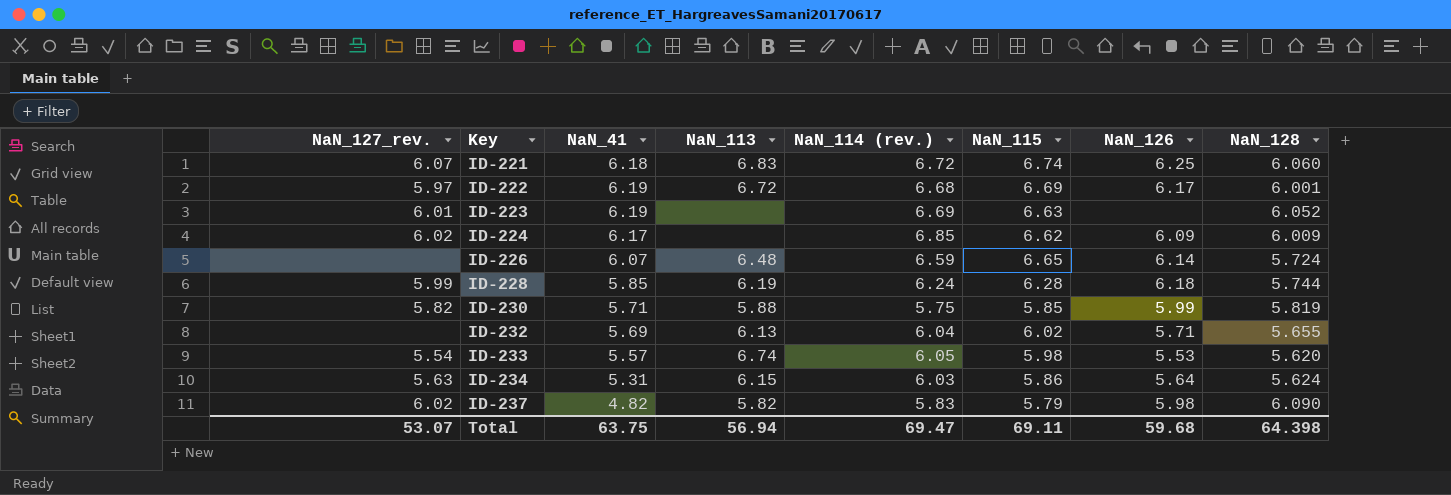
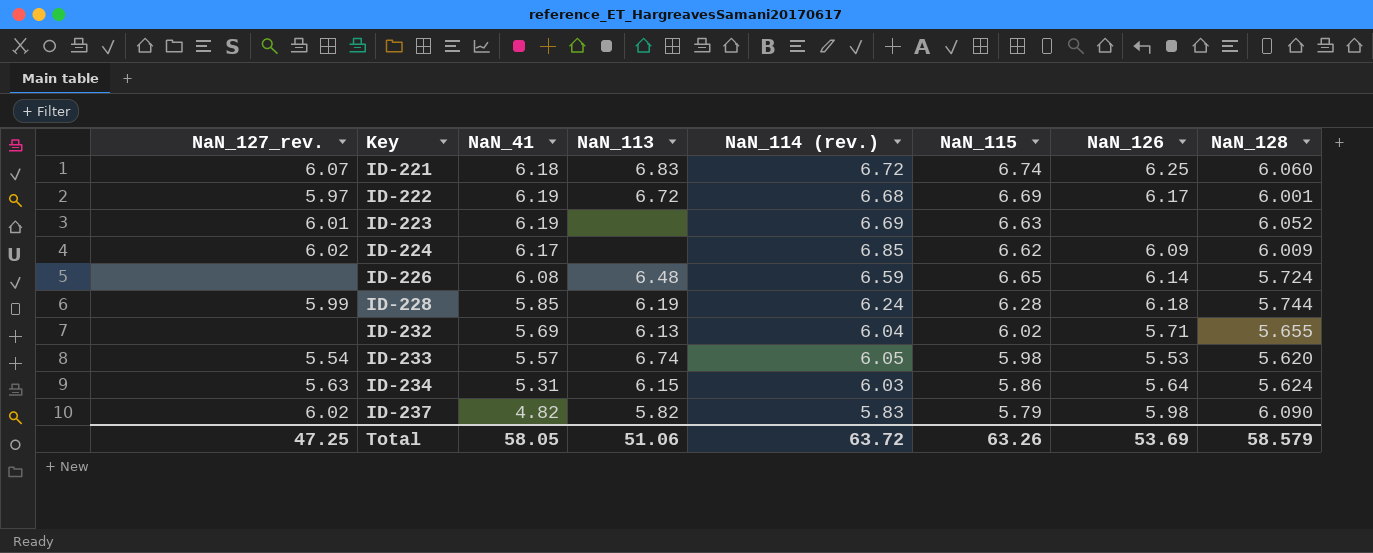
row ID-230: 5.82 | 5.71 | 5.88 | 5.75 | 5.85 | 5.99 | 5.819 -> none
ID-226 | NaN_41: 6.07 -> 6.08
Total | NaN_127_rev.: 53.07 -> 47.25
Total | NaN_41: 63.75 -> 58.05
Total | NaN_113: 56.94 -> 51.06
Total | NaN_114 (rev.): 69.47 -> 63.72
Total | NaN_115: 69.11 -> 63.26
Total | NaN_126: 59.68 -> 53.69
Total | NaN_128: 64.398 -> 58.579

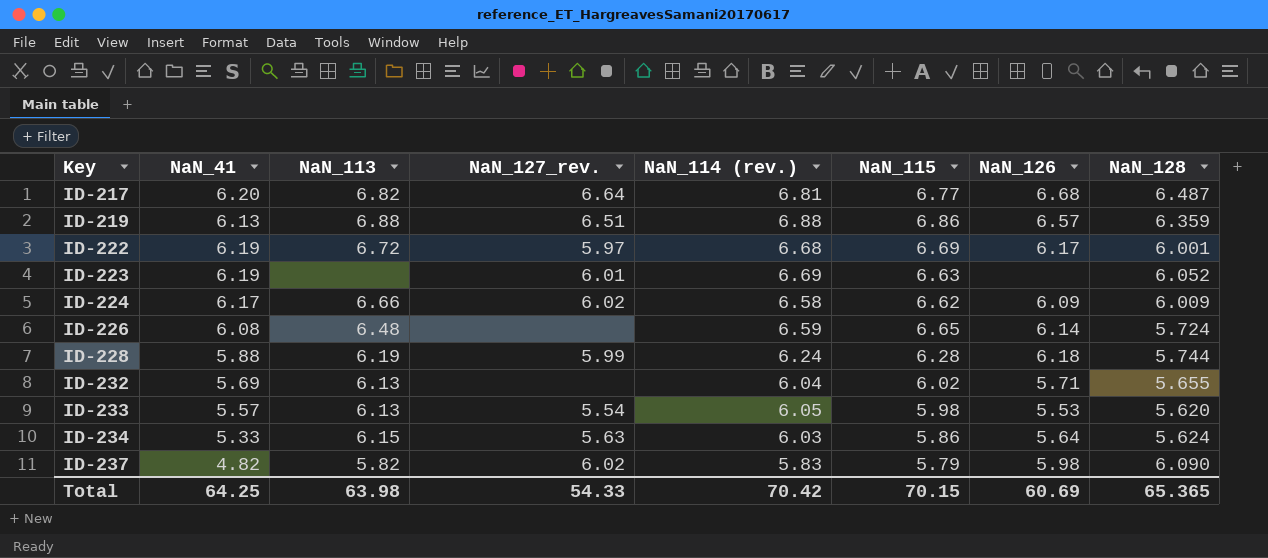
column NaN_127_rev. | position: 1 -> 4
row ID-221: 6.07 | 6.18 | 6.83 | 6.72 | 6.74 | 6.25 | 6.060 -> none
row ID-217: none -> 6.20 | 6.82 | 6.64 | 6.81 | 6.77 | 6.68 | 6.487
row ID-219: none -> 6.13 | 6.88 | 6.51 | 6.88 | 6.86 | 6.57 | 6.359
ID-224 | NaN_113: none -> 6.66
ID-224 | NaN_114 (rev.): 6.85 -> 6.58
ID-228 | NaN_41: 5.85 -> 5.88
ID-233 | NaN_113: 6.74 -> 6.13
ID-234 | NaN_41: 5.31 -> 5.33
Total | NaN_41: 58.05 -> 64.25
Total | NaN_113: 51.06 -> 63.98
Total | NaN_127_rev.: 47.25 -> 54.33
Total | NaN_114 (rev.): 63.72 -> 70.42
Total | NaN_115: 63.26 -> 70.15
Total | NaN_126: 53.69 -> 60.69
Total | NaN_128: 58.579 -> 65.365

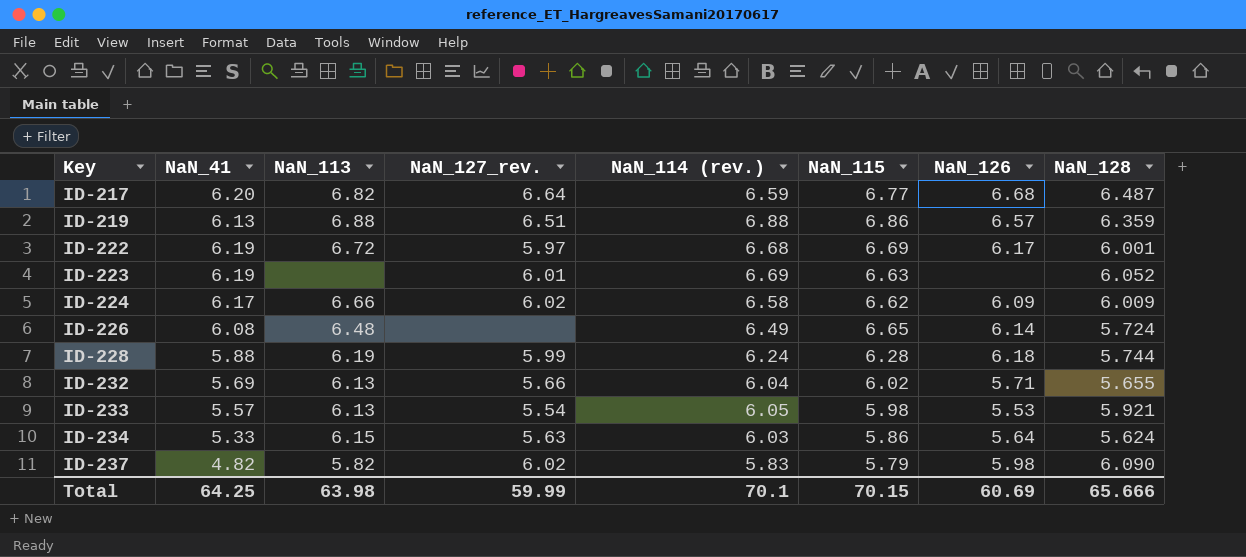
ID-217 | NaN_114 (rev.): 6.81 -> 6.59
ID-226 | NaN_114 (rev.): 6.59 -> 6.49
ID-232 | NaN_127_rev.: none -> 5.66
ID-233 | NaN_128: 5.620 -> 5.921
Total | NaN_127_rev.: 54.33 -> 59.99
Total | NaN_114 (rev.): 70.42 -> 70.1
Total | NaN_128: 65.365 -> 65.666

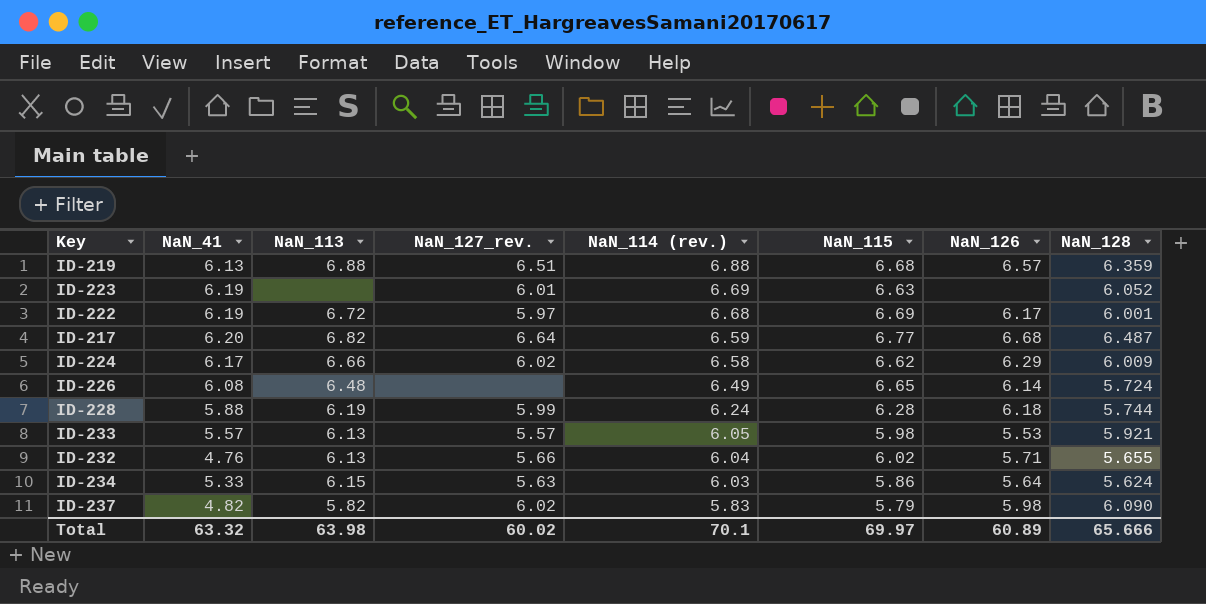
row order: Key ascending -> NaN_114 (rev.) descending
ID-219 | NaN_115: 6.86 -> 6.68
ID-224 | NaN_126: 6.09 -> 6.29
ID-233 | NaN_127_rev.: 5.54 -> 5.57
ID-232 | NaN_41: 5.69 -> 4.76
Total | NaN_41: 64.25 -> 63.32
Total | NaN_127_rev.: 59.99 -> 60.02
Total | NaN_115: 70.15 -> 69.97
Total | NaN_126: 60.69 -> 60.89

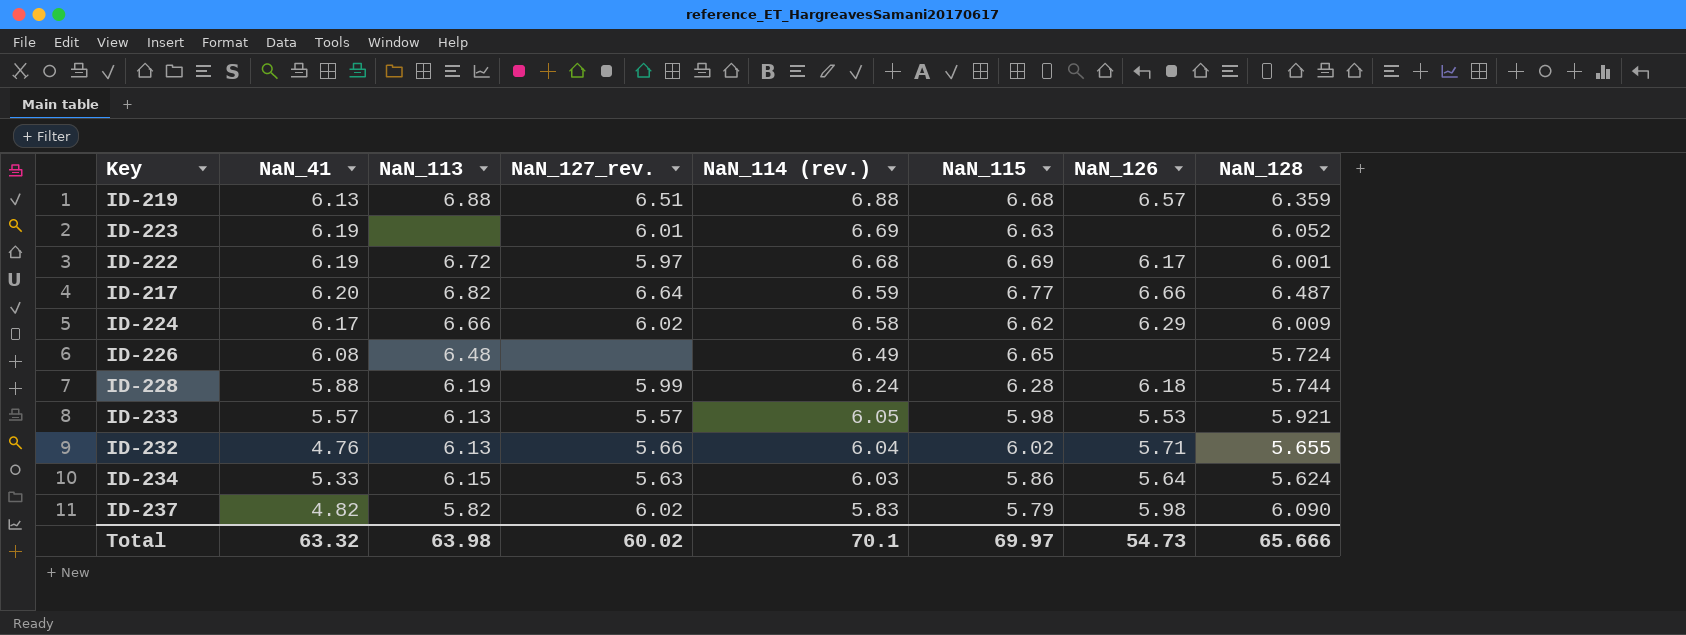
ID-217 | NaN_126: 6.68 -> 6.66
ID-226 | NaN_126: 6.14 -> none
Total | NaN_126: 60.89 -> 54.73

